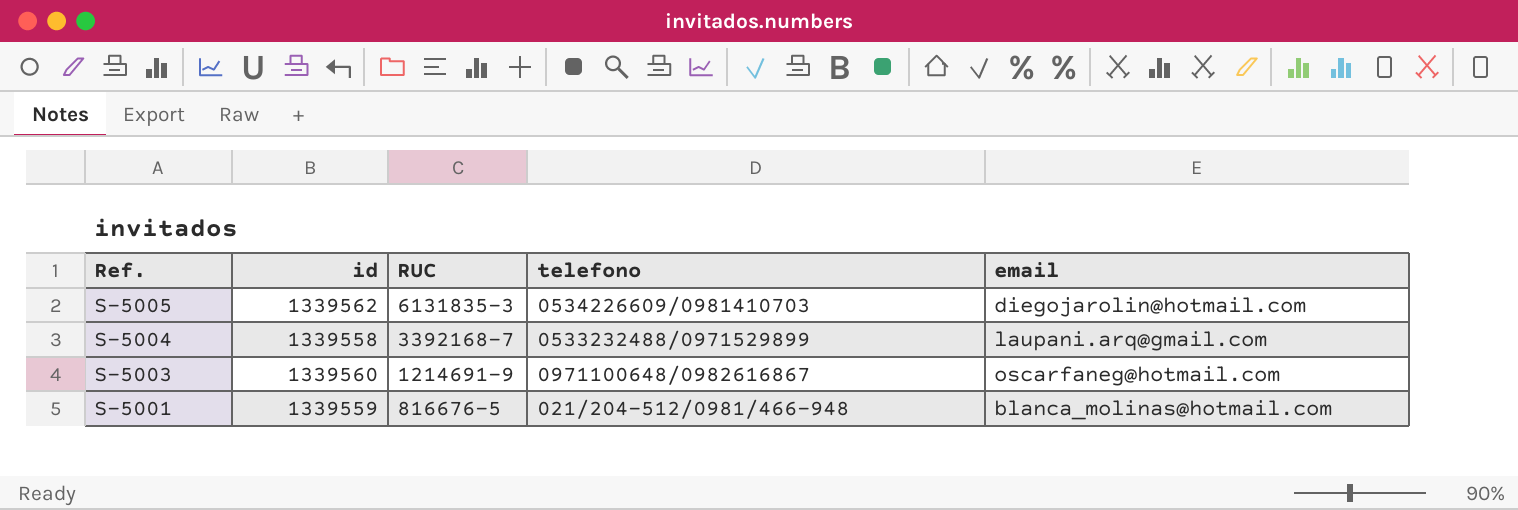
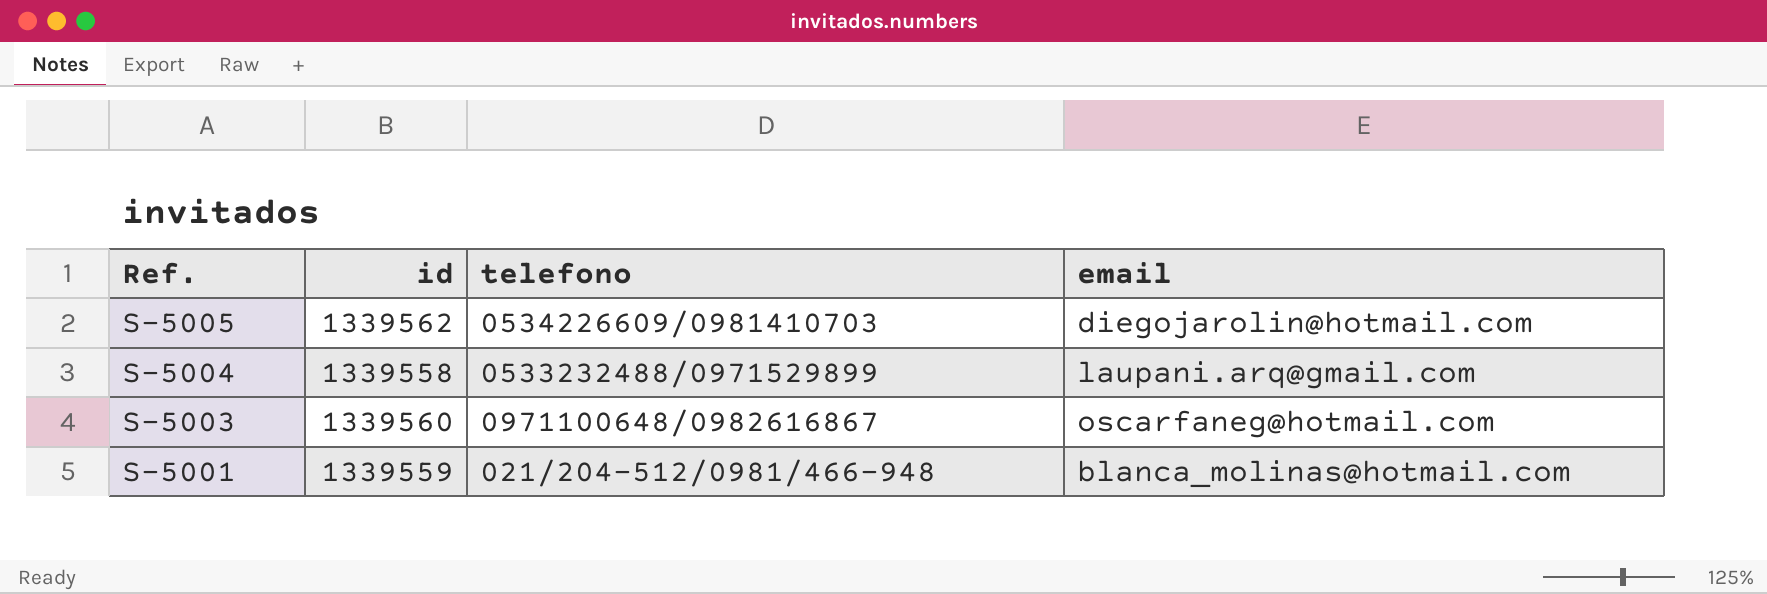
column RUC | position: 3 -> none

